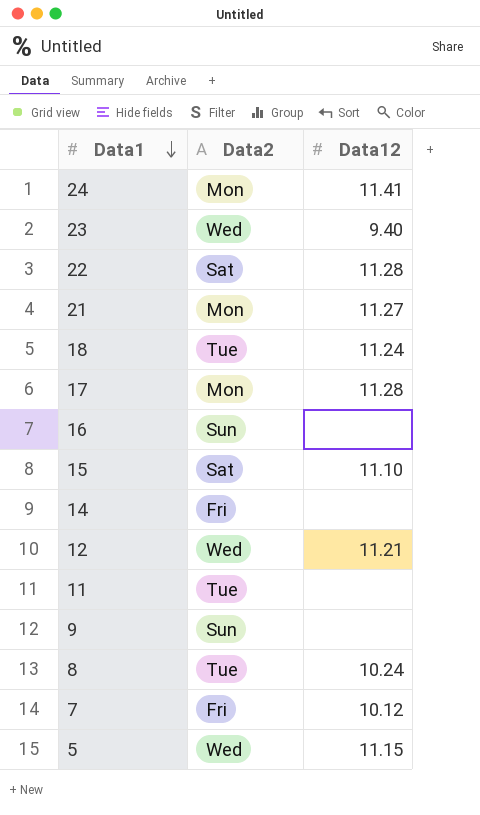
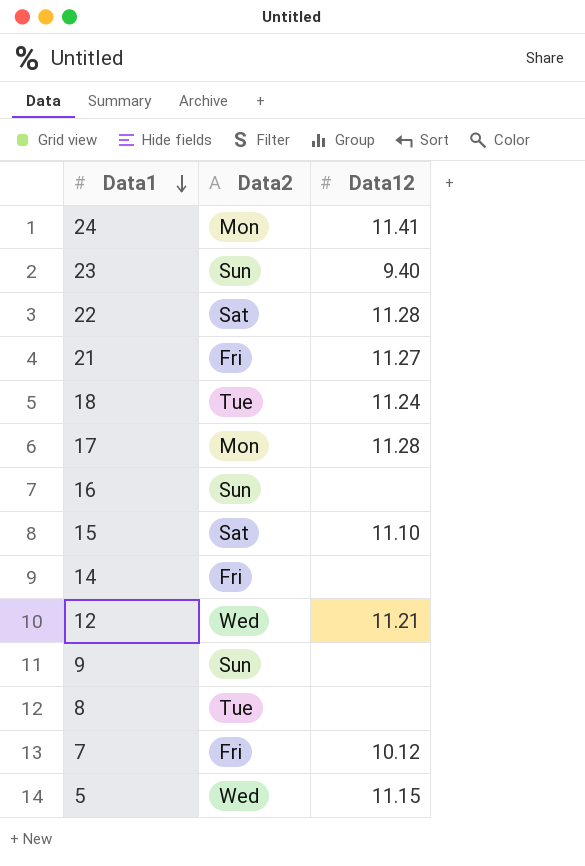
row 11: Tue | none -> none
23 | Data2: Wed -> Sun
21 | Data2: Mon -> Fri
8 | Data12: 10.24 -> none

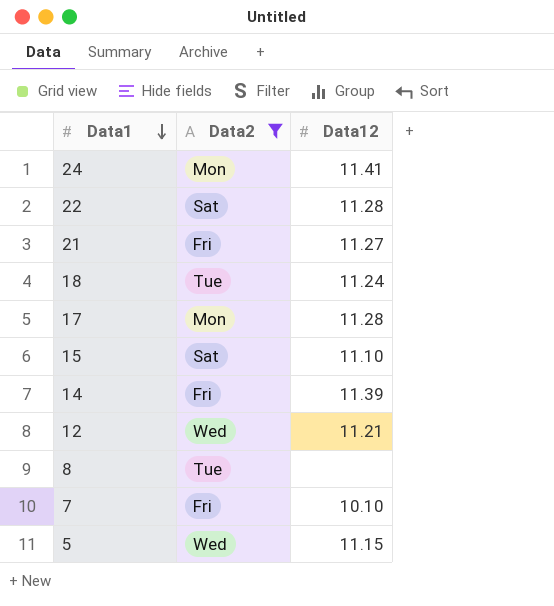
filter: none -> Data2 != Sun
14 | Data12: none -> 11.39
7 | Data12: 10.12 -> 10.10

